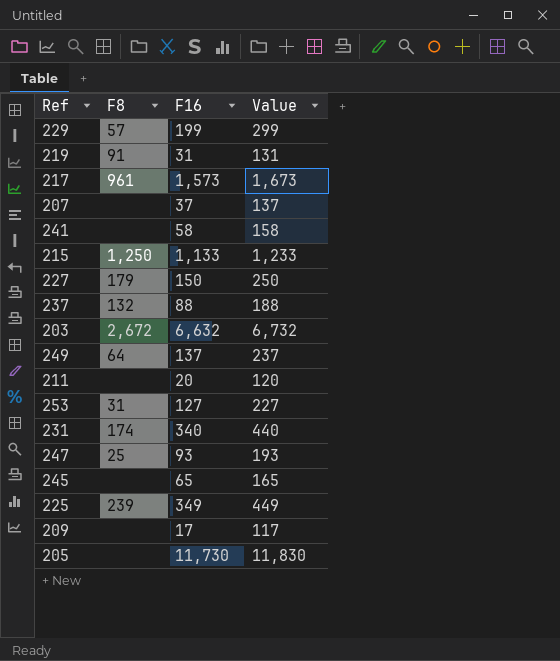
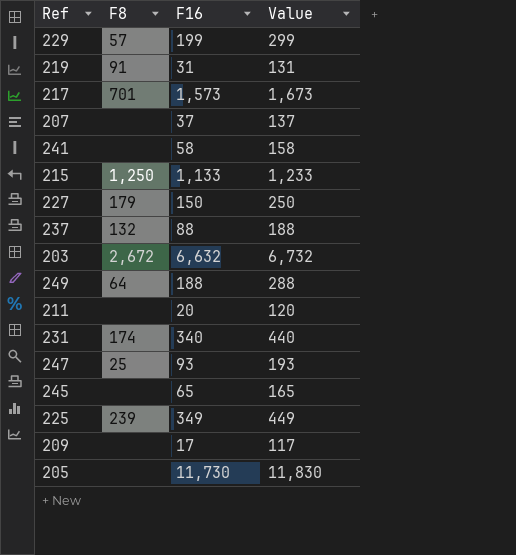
row 253: 31 | 127 | 227 -> none
217 | F8: 961 -> 701
249 | F16: 137 -> 188
249 | Value: 237 -> 288

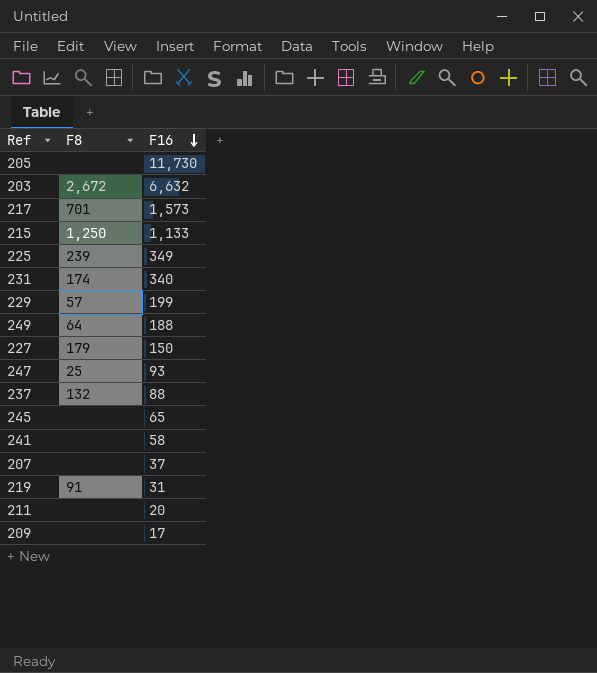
row order: none -> F16 descending
column Value | formula: [F16] + 100 -> none

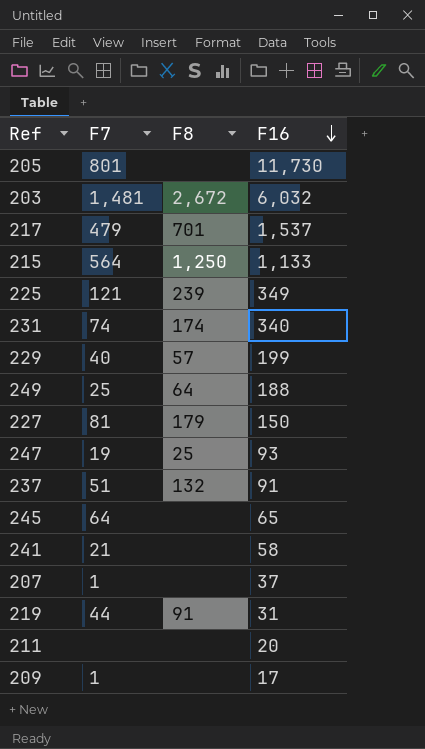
column F7 | position: none -> 2
203 | F16: 6,632 -> 6,032
217 | F16: 1,573 -> 1,537
237 | F16: 88 -> 91

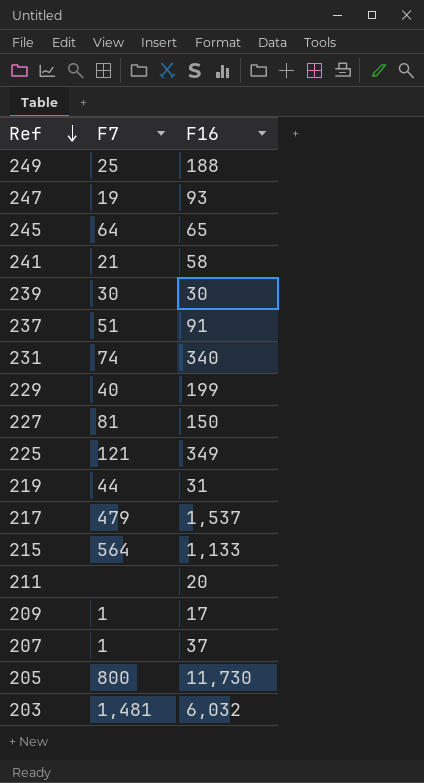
row order: F16 descending -> Ref descending
column F8 | position: 3 -> none
row 239: none -> 30 | 30
205 | F7: 801 -> 800

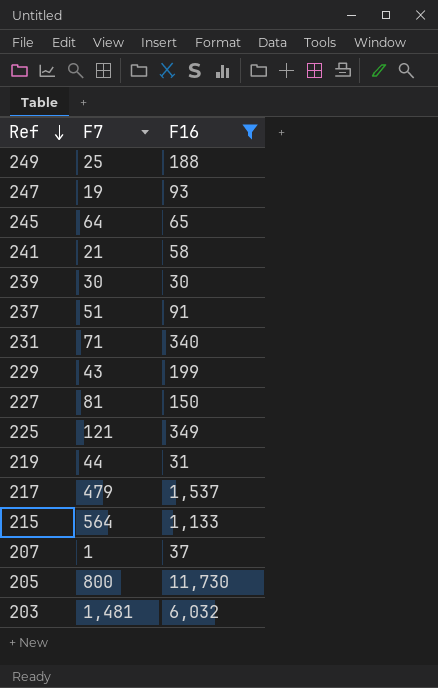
filter: none -> F16 >= 30
231 | F7: 74 -> 71
229 | F7: 40 -> 43

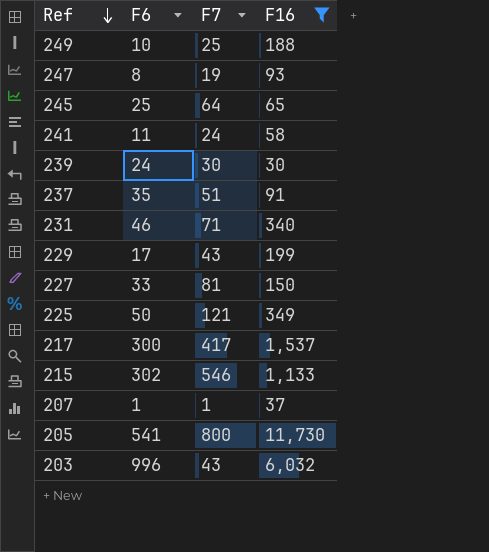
column F6 | position: none -> 2
row 219: 44 | 31 -> none
241 | F7: 21 -> 24
217 | F7: 479 -> 417
215 | F7: 564 -> 546
203 | F7: 1,481 -> 43

